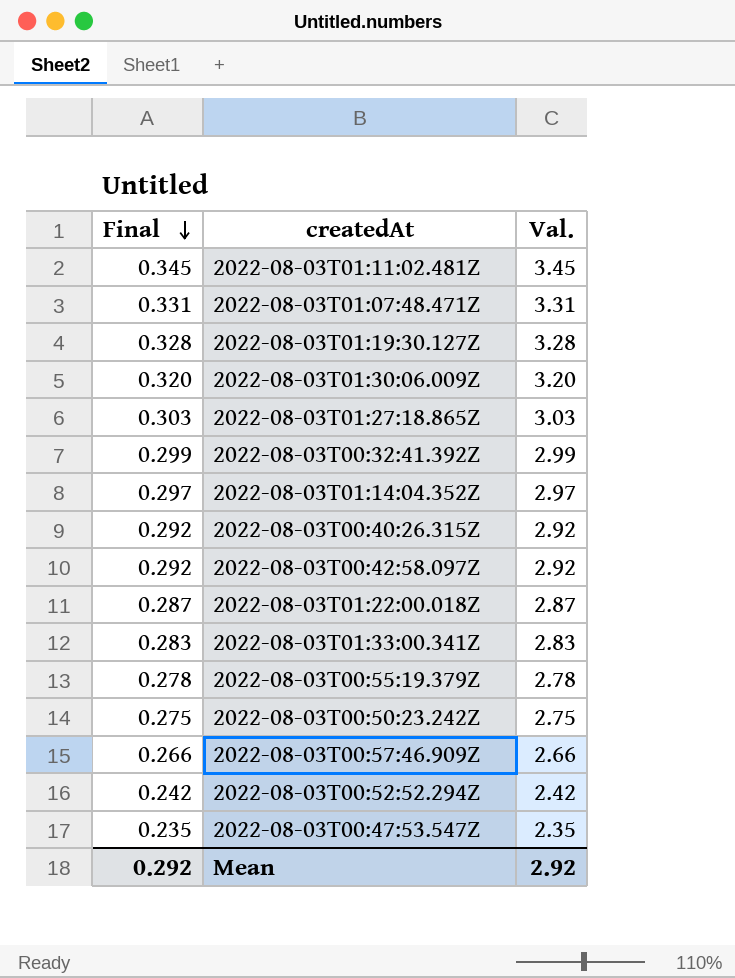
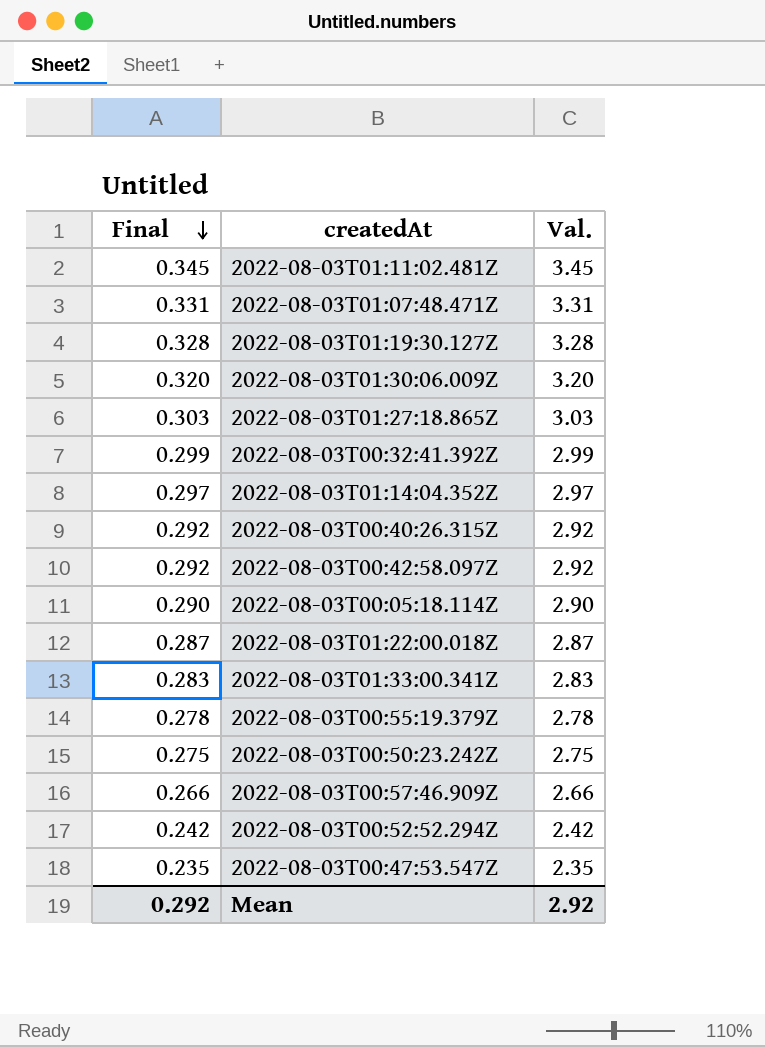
row 2022-08-03T00:05:18.114Z: none -> 0.290 | 2.90

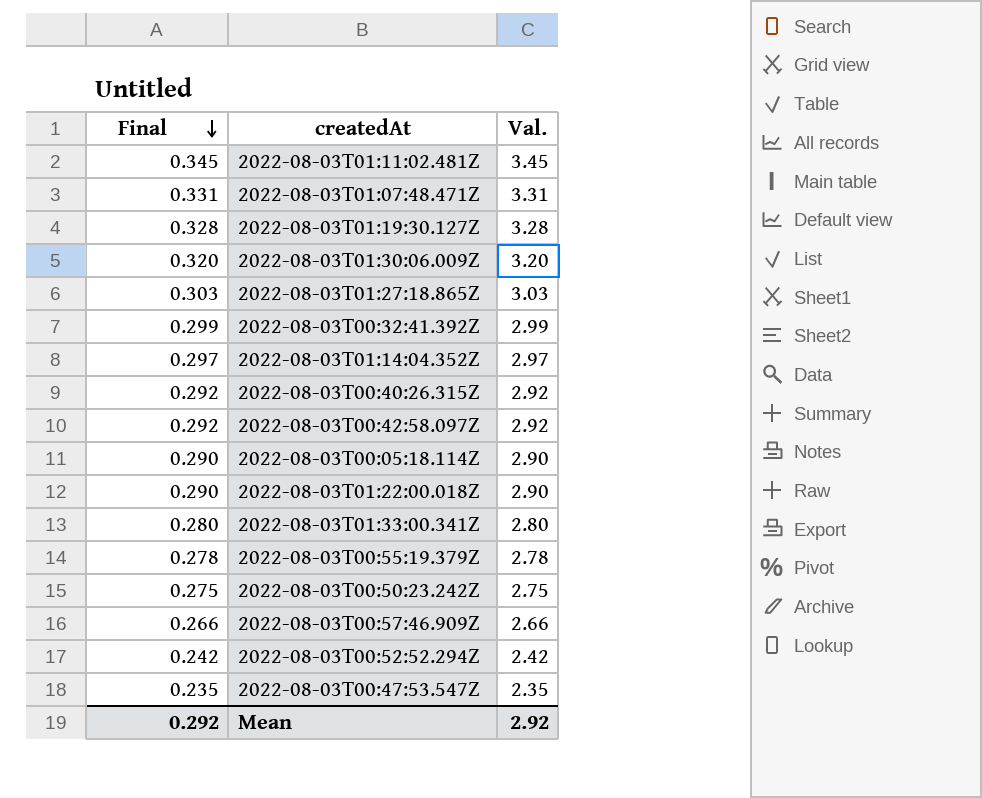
2022-08-03T01:22:00.018Z | Final: 0.287 -> 0.290
2022-08-03T01:22:00.018Z | Val.: 2.87 -> 2.90
2022-08-03T01:33:00.341Z | Final: 0.283 -> 0.280
2022-08-03T01:33:00.341Z | Val.: 2.83 -> 2.80

